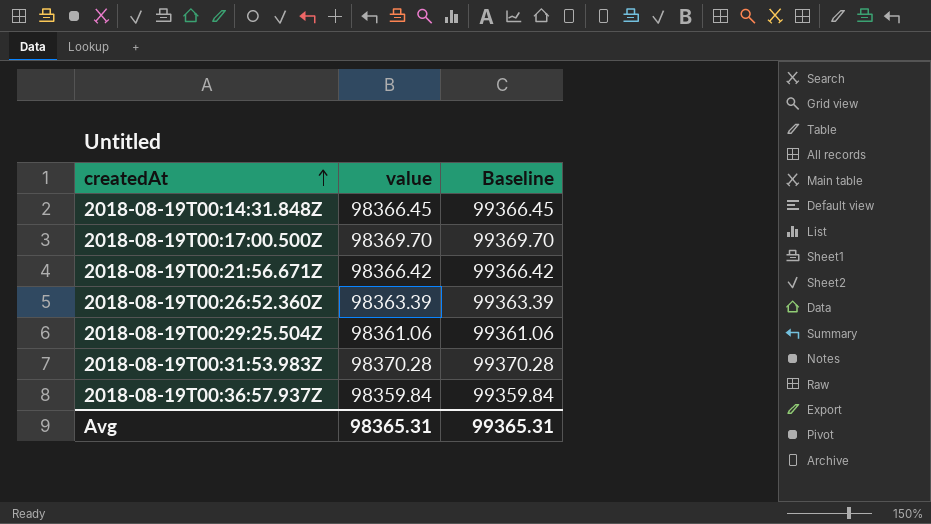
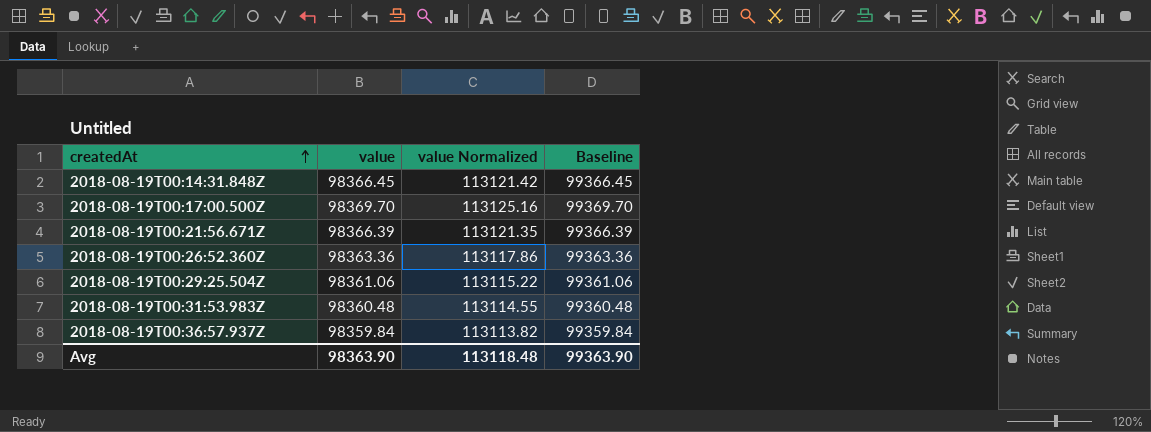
column value Normalized | formula: none -> [value] * 1.15
2018-08-19T00:21:56.671Z | value: 98366.42 -> 98366.39
2018-08-19T00:21:56.671Z | Baseline: 99366.42 -> 99366.39
2018-08-19T00:26:52.360Z | value: 98363.39 -> 98363.36
2018-08-19T00:26:52.360Z | Baseline: 99363.39 -> 99363.36
2018-08-19T00:31:53.983Z | value: 98370.28 -> 98360.48
2018-08-19T00:31:53.983Z | Baseline: 99370.28 -> 99360.48
Avg | value: 98365.31 -> 98363.90
Avg | Baseline: 99365.31 -> 99363.90

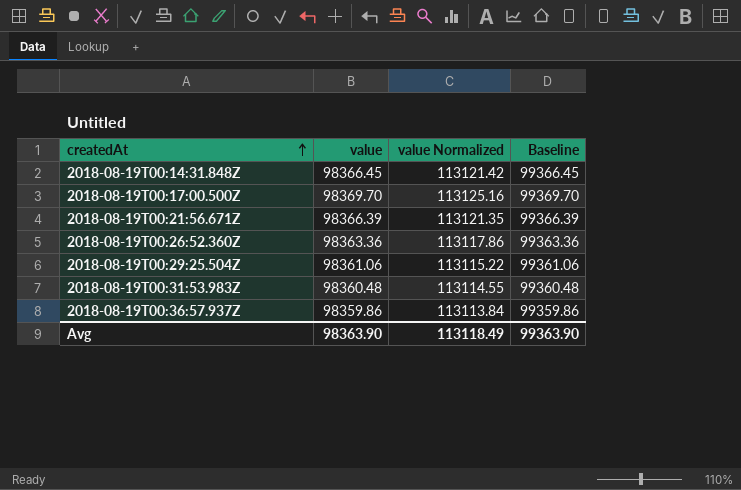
2018-08-19T00:36:57.937Z | value: 98359.84 -> 98359.86
2018-08-19T00:36:57.937Z | value Normalized: 113113.82 -> 113113.84
2018-08-19T00:36:57.937Z | Baseline: 99359.84 -> 99359.86
Avg | value Normalized: 113118.48 -> 113118.49

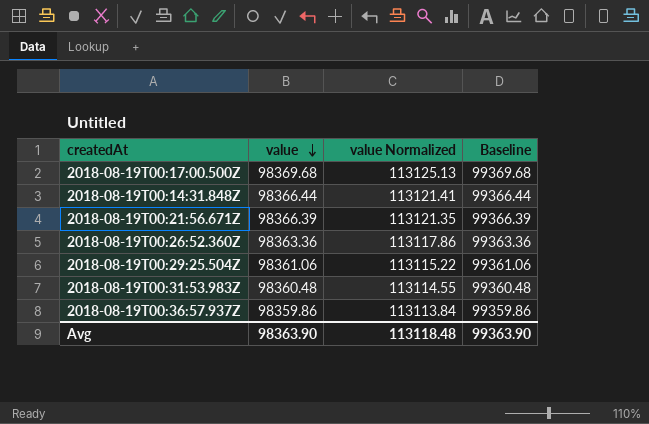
row order: createdAt ascending -> value descending
2018-08-19T00:17:00.500Z | value: 98369.70 -> 98369.68
2018-08-19T00:17:00.500Z | value Normalized: 113125.16 -> 113125.13
2018-08-19T00:17:00.500Z | Baseline: 99369.70 -> 99369.68
2018-08-19T00:14:31.848Z | value: 98366.45 -> 98366.44
2018-08-19T00:14:31.848Z | value Normalized: 113121.42 -> 113121.41
2018-08-19T00:14:31.848Z | Baseline: 99366.45 -> 99366.44
Avg | value Normalized: 113118.49 -> 113118.48

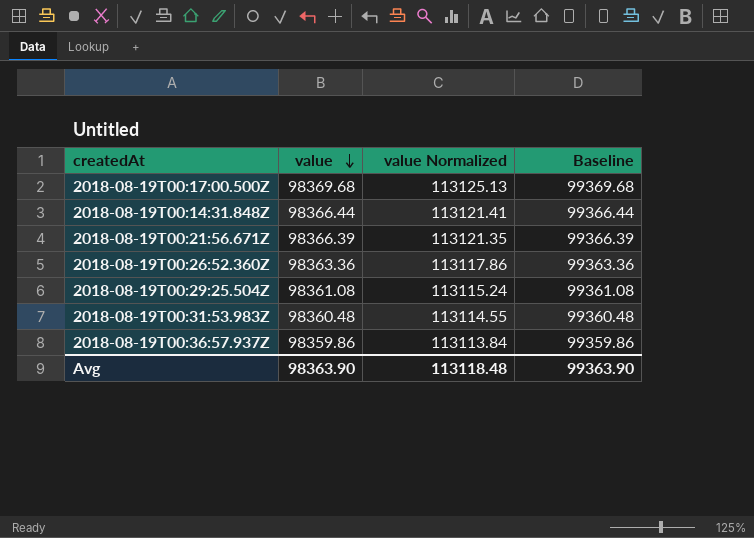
2018-08-19T00:29:25.504Z | value: 98361.06 -> 98361.08
2018-08-19T00:29:25.504Z | value Normalized: 113115.22 -> 113115.24
2018-08-19T00:29:25.504Z | Baseline: 99361.06 -> 99361.08

